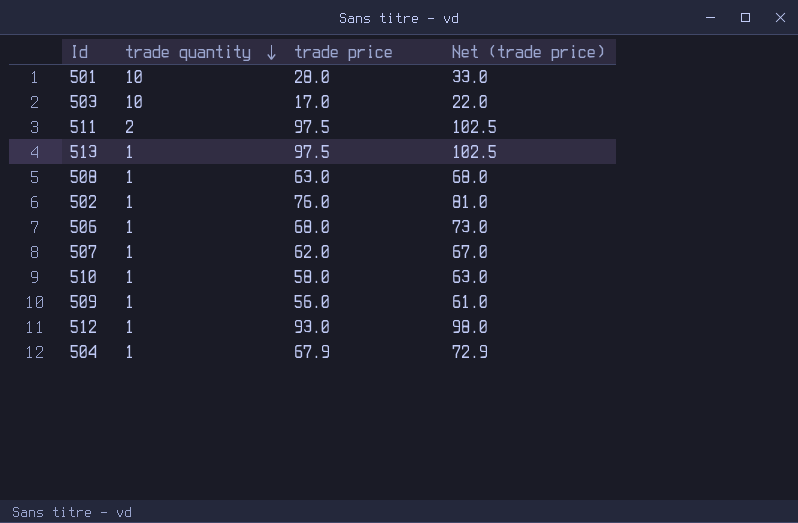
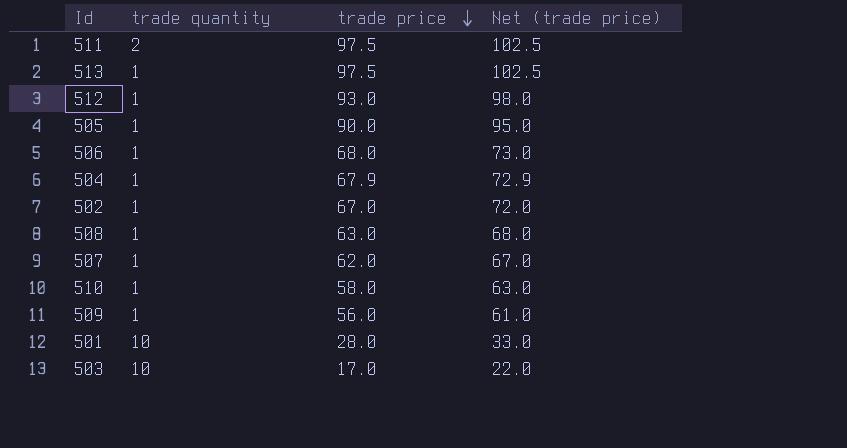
row order: trade quantity descending -> trade price descending
row 505: none -> 1 | 90.0 | 95.0
502 | trade price: 76.0 -> 67.0
502 | Net (trade price): 81.0 -> 72.0

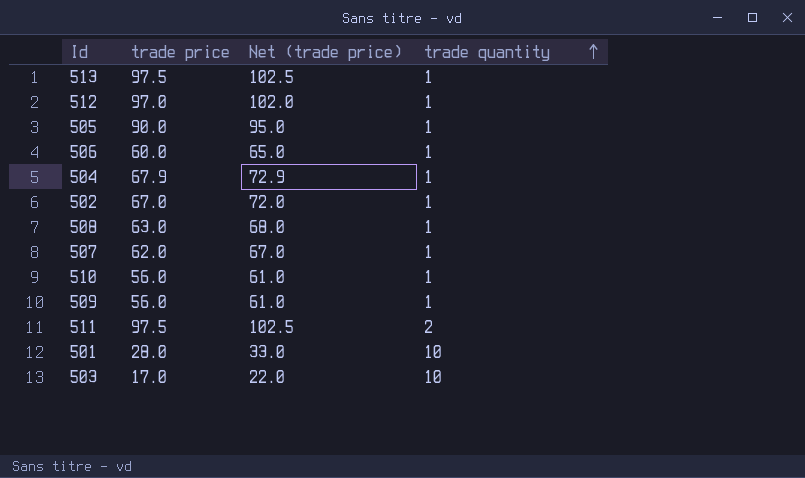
row order: trade price descending -> trade quantity ascending
column trade quantity | position: 2 -> 4
512 | trade price: 93.0 -> 97.0
512 | Net (trade price): 98.0 -> 102.0
506 | trade price: 68.0 -> 60.0
506 | Net (trade price): 73.0 -> 65.0
510 | trade price: 58.0 -> 56.0
510 | Net (trade price): 63.0 -> 61.0

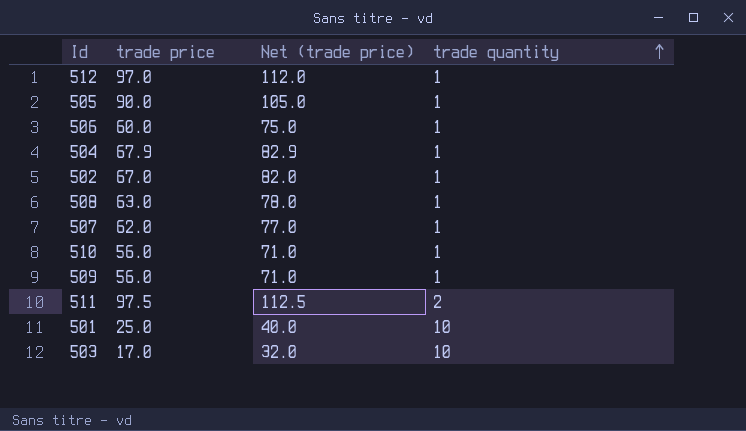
column Net (trade price) | formula: [trade price] + 5 -> [trade price] + 15
row 513: 97.5 | 102.5 | 1 -> none
501 | trade price: 28.0 -> 25.0

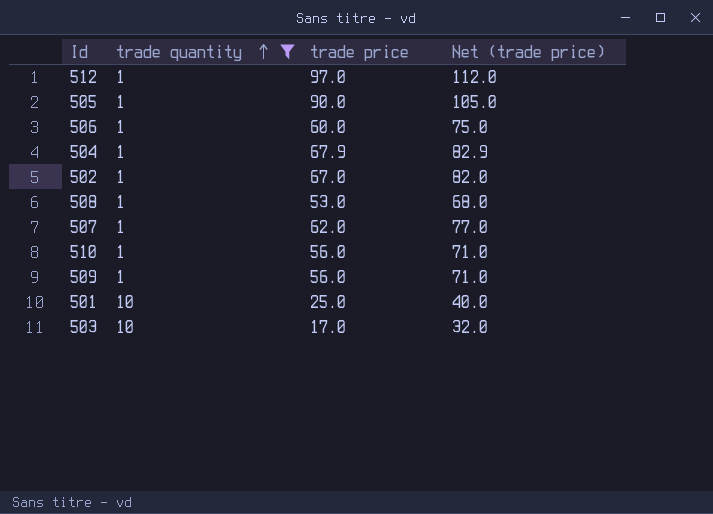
filter: none -> trade quantity != 2
column trade quantity | position: 4 -> 2
508 | trade price: 63.0 -> 53.0
508 | Net (trade price): 78.0 -> 68.0

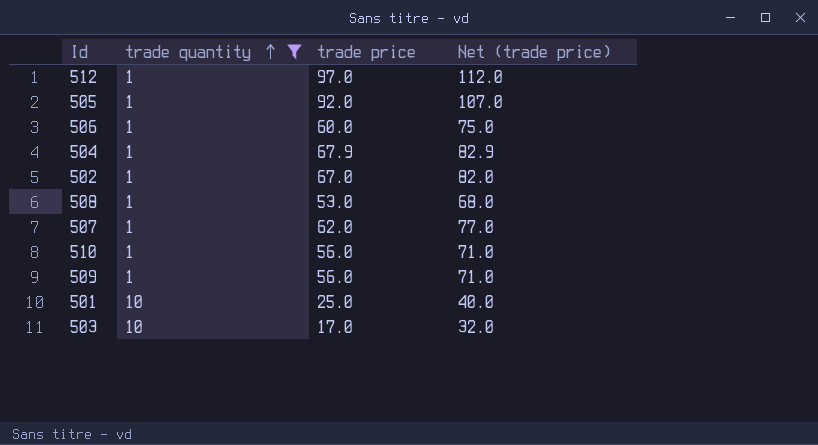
505 | trade price: 90.0 -> 92.0
505 | Net (trade price): 105.0 -> 107.0

